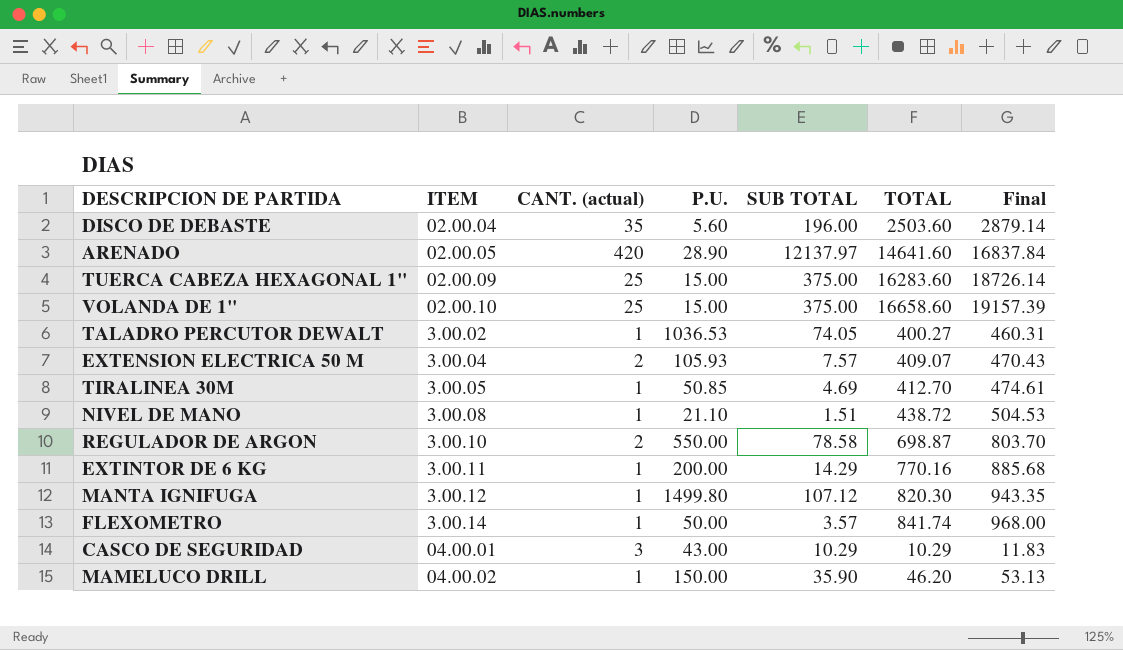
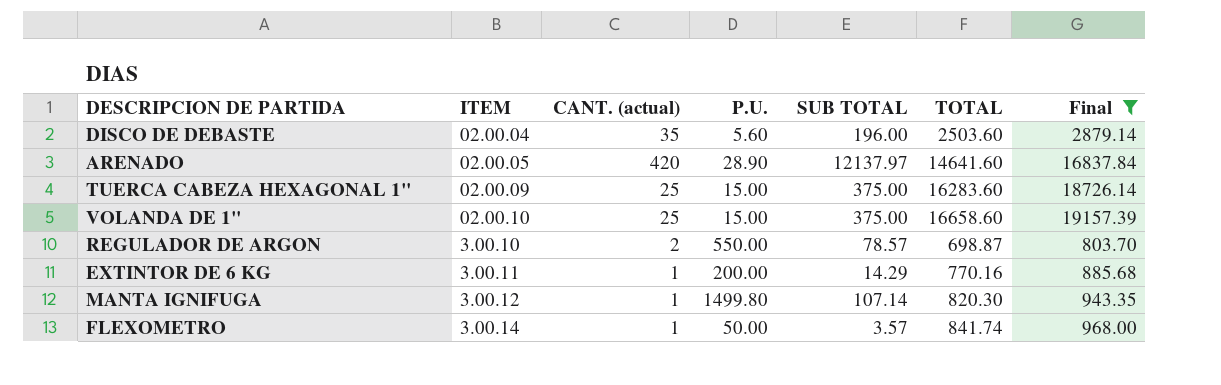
filter: none -> Final >= 803.70
REGULADOR DE ARGON | SUB TOTAL: 78.58 -> 78.57
MANTA IGNIFUGA | SUB TOTAL: 107.12 -> 107.14

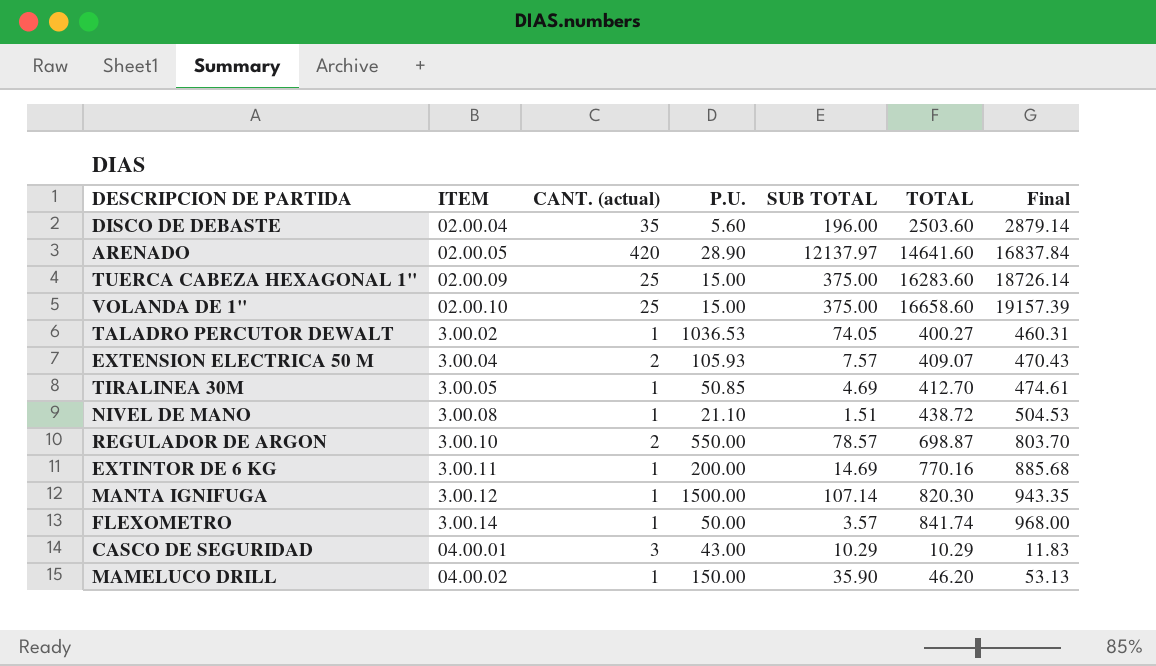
filter: Final >= 803.70 -> none
EXTINTOR DE 6 KG | SUB TOTAL: 14.29 -> 14.69
MANTA IGNIFUGA | P.U.: 1499.80 -> 1500.00

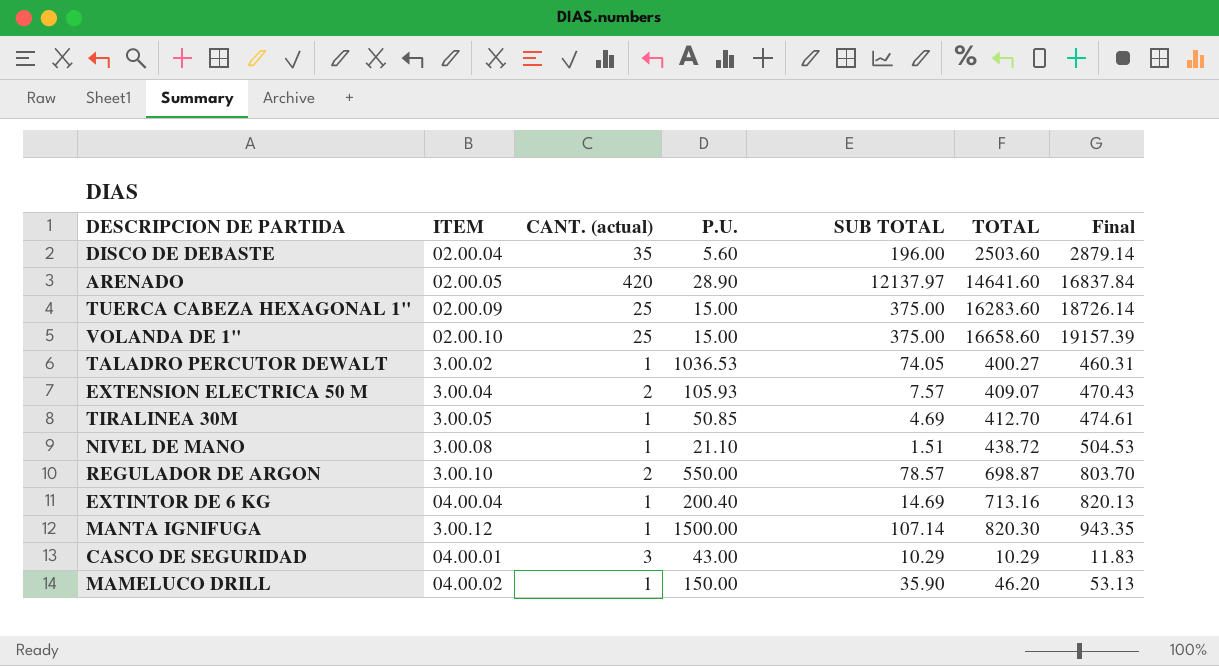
row FLEXOMETRO: 3.00.14 | 1 | 50.00 | 3.57 | 841.74 | 968.00 -> none
EXTINTOR DE 6 KG | ITEM: 3.00.11 -> 04.00.04
EXTINTOR DE 6 KG | P.U.: 200.00 -> 200.40
EXTINTOR DE 6 KG | TOTAL: 770.16 -> 713.16
EXTINTOR DE 6 KG | Final: 885.68 -> 820.13

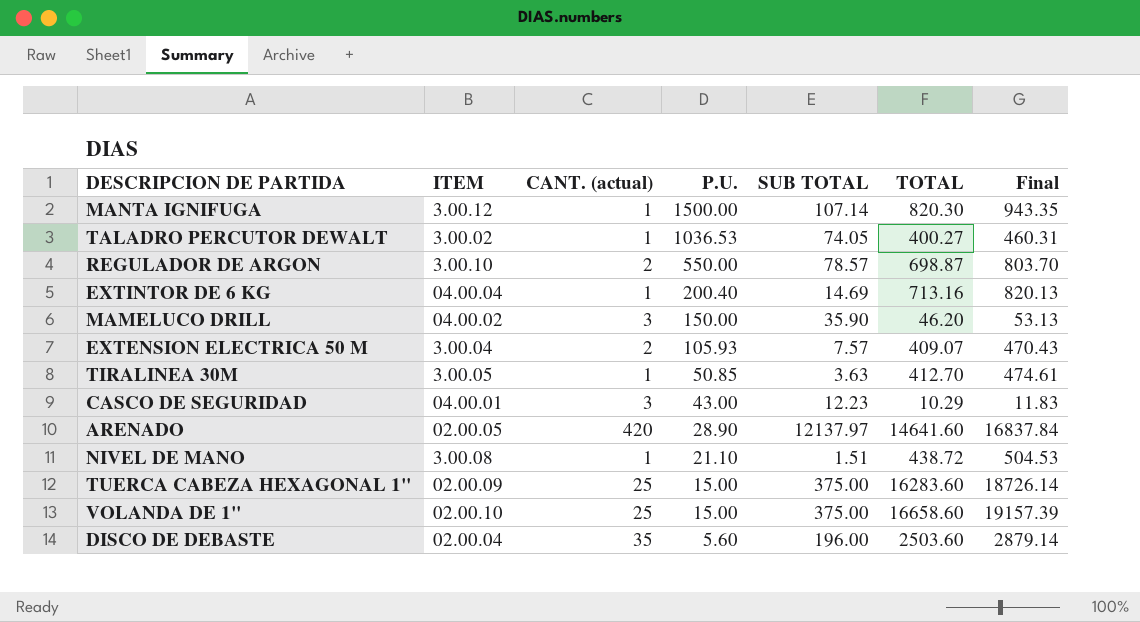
row order: none -> P.U. descending
MAMELUCO DRILL | CANT. (actual): 1 -> 3
TIRALINEA 30M | SUB TOTAL: 4.69 -> 3.63
CASCO DE SEGURIDAD | SUB TOTAL: 10.29 -> 12.23

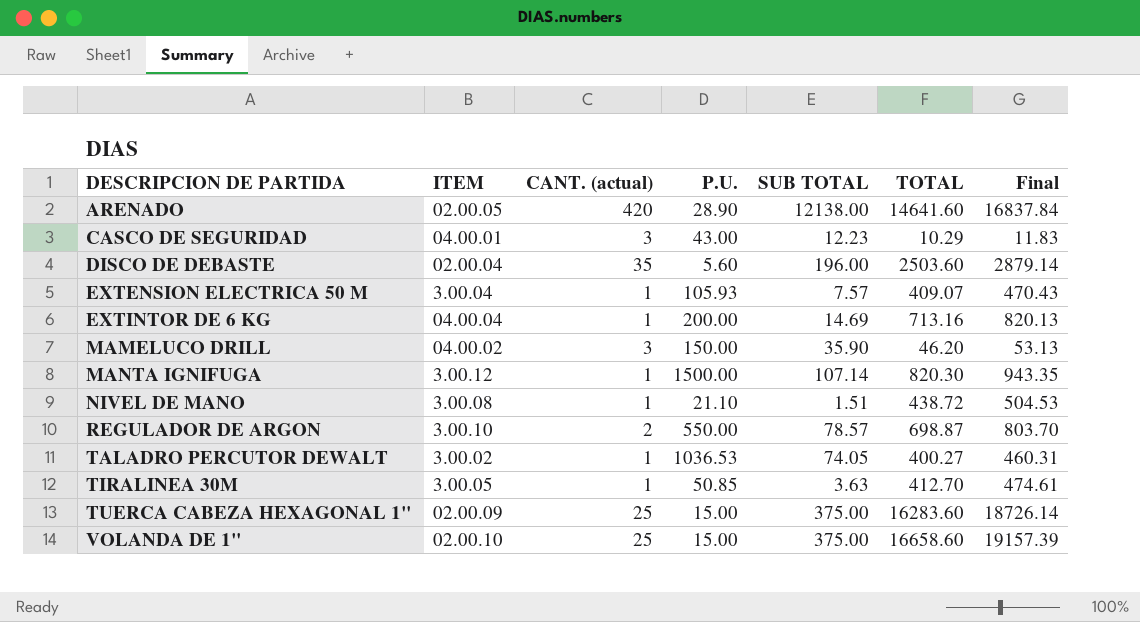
row order: P.U. descending -> DESCRIPCION DE PARTIDA ascending
ARENADO | SUB TOTAL: 12137.97 -> 12138.00
EXTENSION ELECTRICA 50 M | CANT. (actual): 2 -> 1
EXTINTOR DE 6 KG | P.U.: 200.40 -> 200.00

